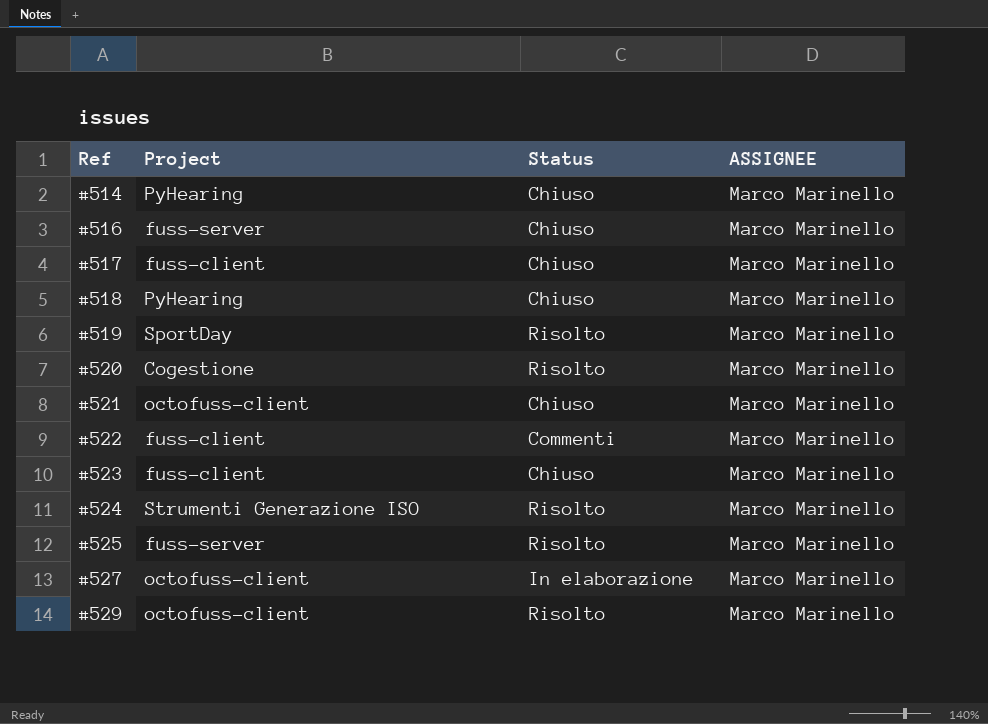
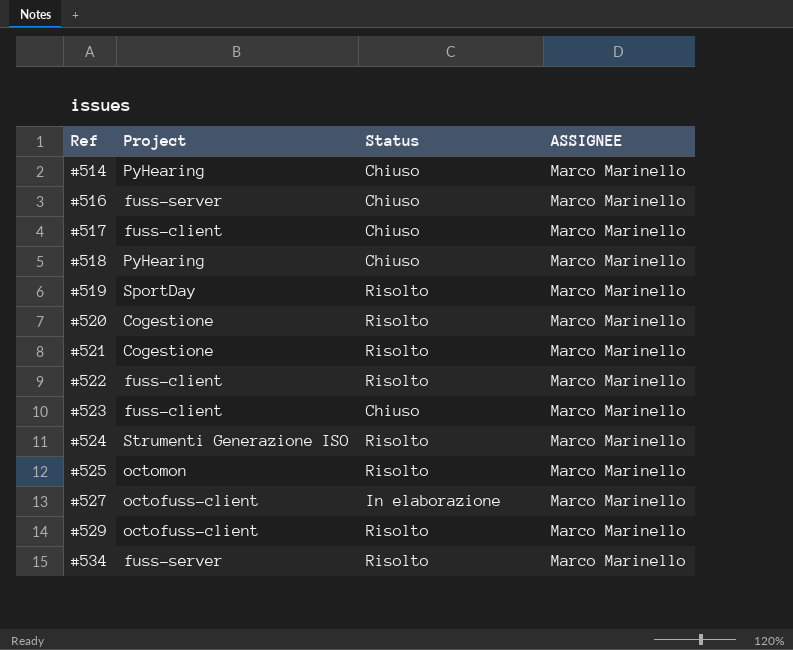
#521 | Project: octofuss-client -> Cogestione
#521 | Status: Chiuso -> Risolto
#522 | Status: Commenti -> Risolto
#525 | Project: fuss-server -> octomon
row #534: none -> fuss-server | Risolto | Marco Marinello

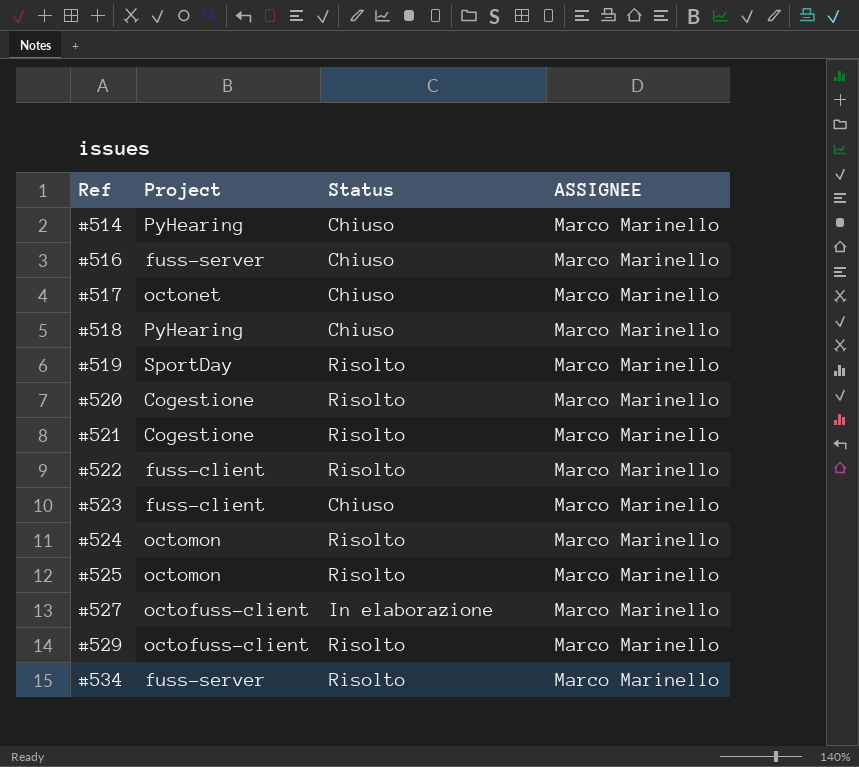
#517 | Project: fuss-client -> octonet
#524 | Project: Strumenti Generazione ISO -> octomon

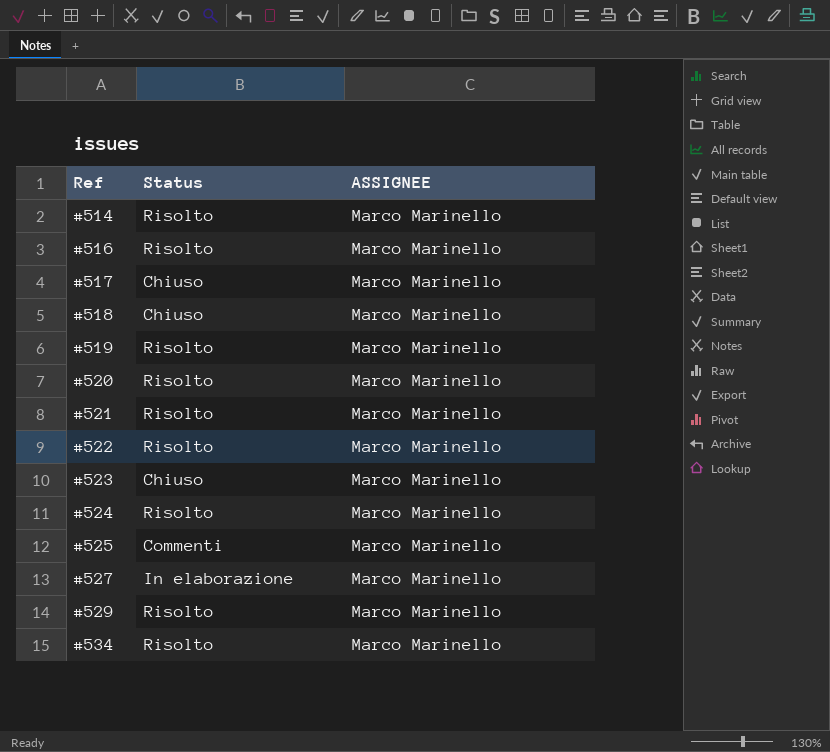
column Project | position: 2 -> none
#514 | Status: Chiuso -> Risolto
#516 | Status: Chiuso -> Risolto
#525 | Status: Risolto -> Commenti

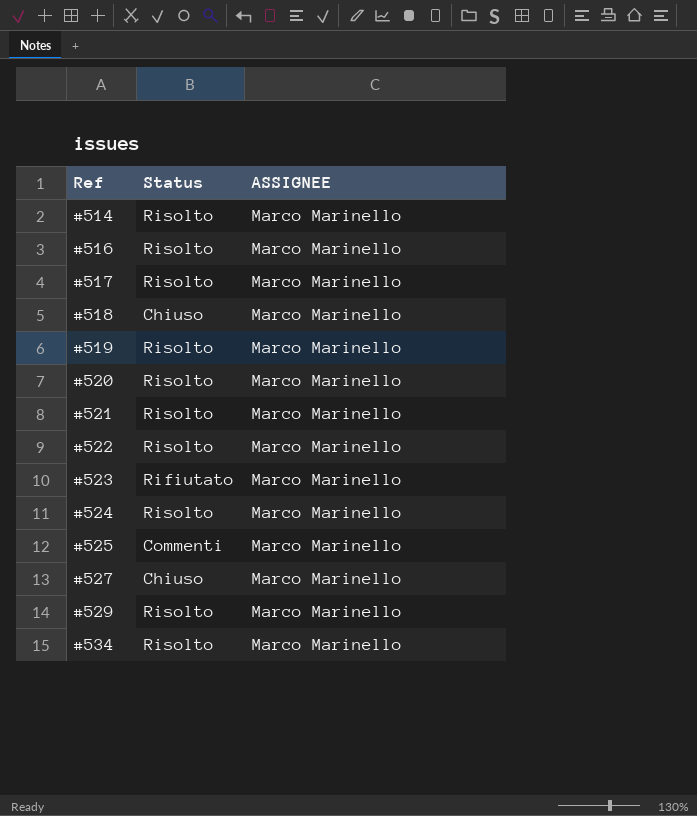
#517 | Status: Chiuso -> Risolto
#523 | Status: Chiuso -> Rifiutato
#527 | Status: In elaborazione -> Chiuso

